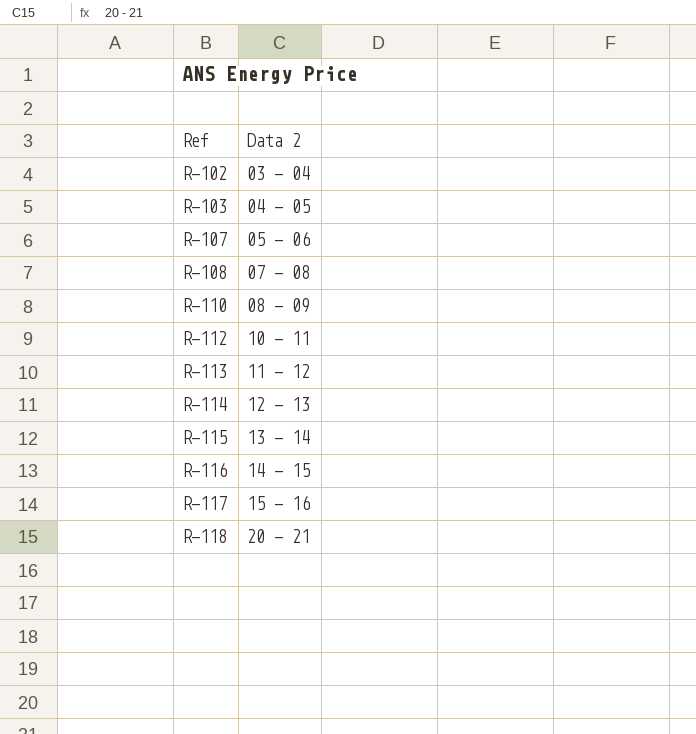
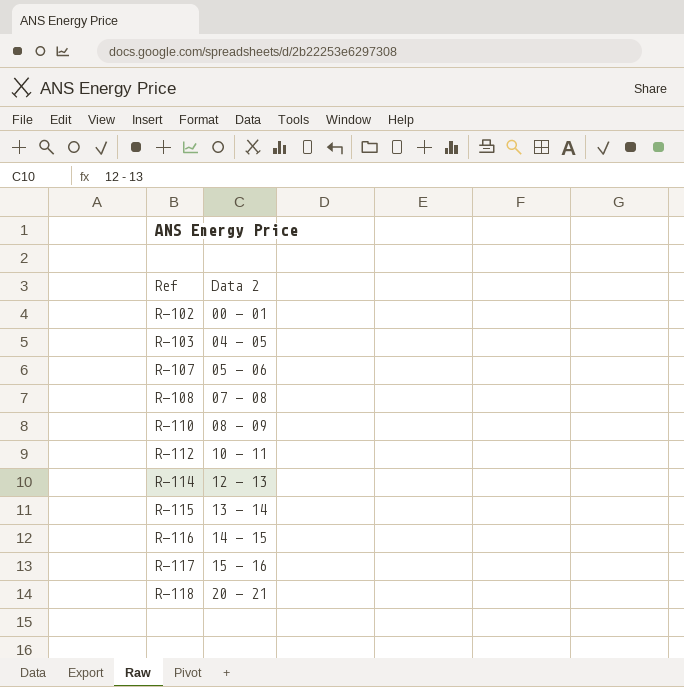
row R-113: 11 - 12 -> none
R-102 | Data 2: 03 - 04 -> 00 - 01

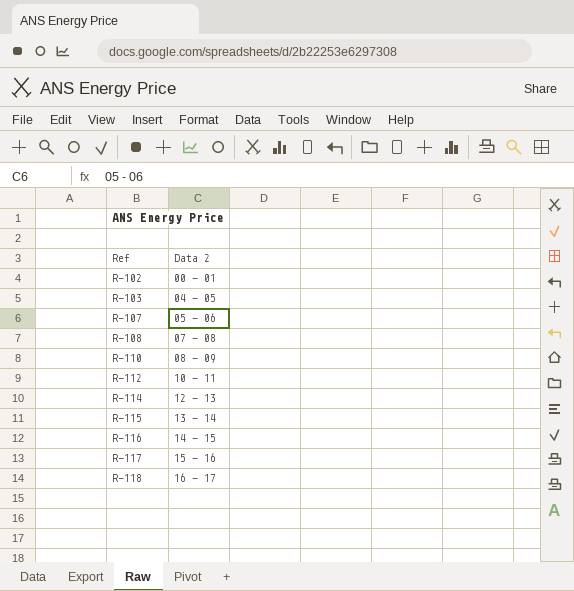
R-118 | Data 2: 20 - 21 -> 16 - 17

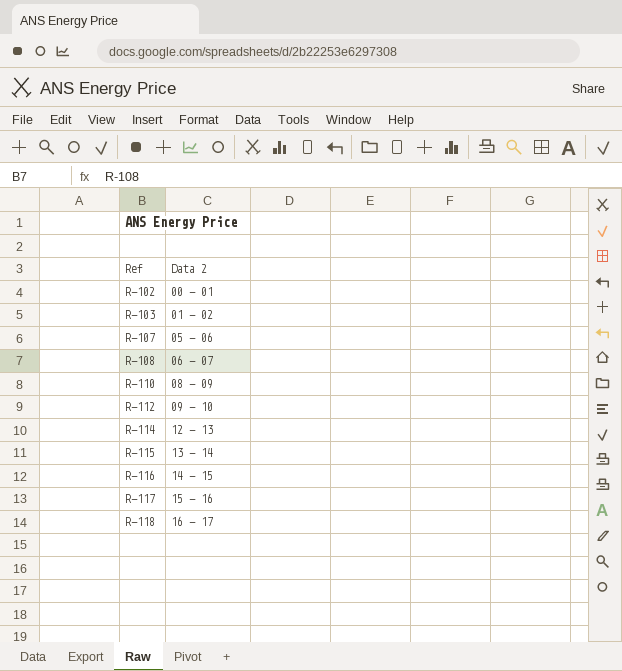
R-103 | Data 2: 04 - 05 -> 01 - 02
R-108 | Data 2: 07 - 08 -> 06 - 07
R-112 | Data 2: 10 - 11 -> 09 - 10

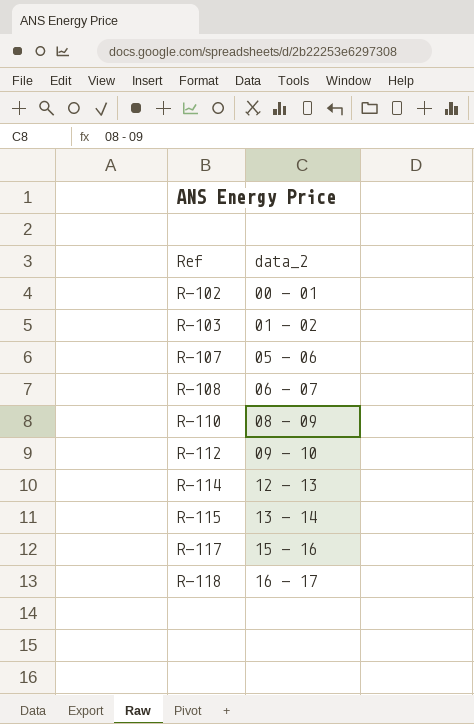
column name: Data 2 -> data_2
row R-116: 14 - 15 -> none

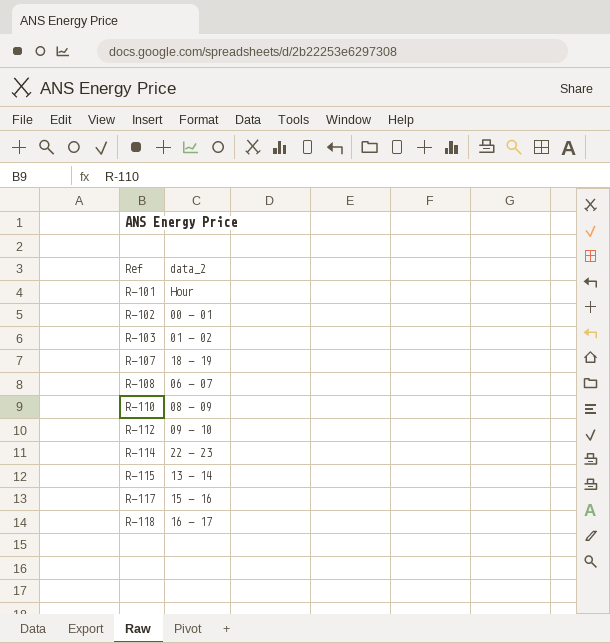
row R-101: none -> Hour
R-107 | data_2: 05 - 06 -> 18 - 19
R-114 | data_2: 12 - 13 -> 22 - 23

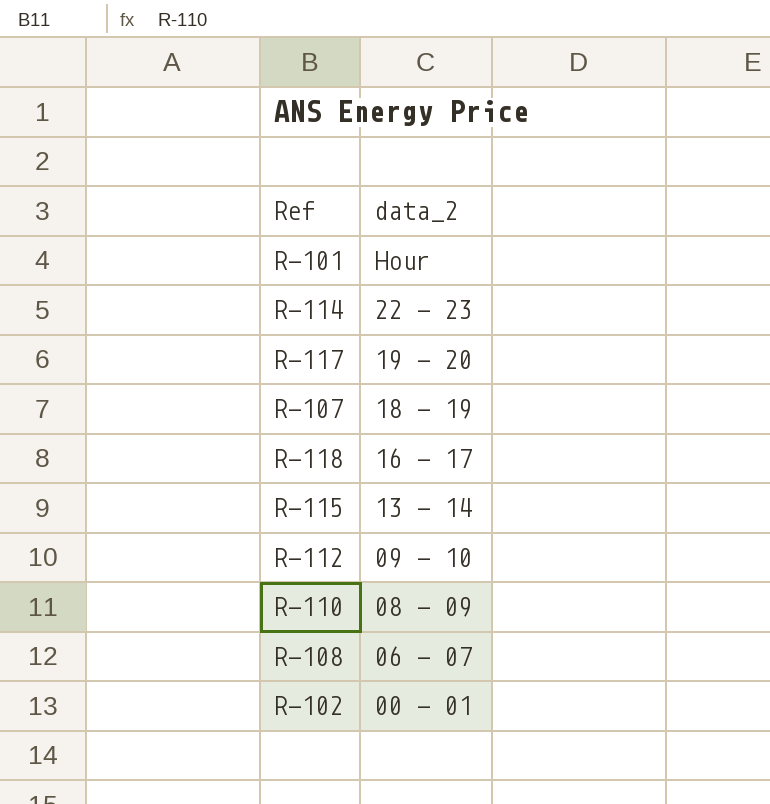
row order: Ref ascending -> data_2 descending
row R-103: 01 - 02 -> none
R-117 | data_2: 15 - 16 -> 19 - 20

